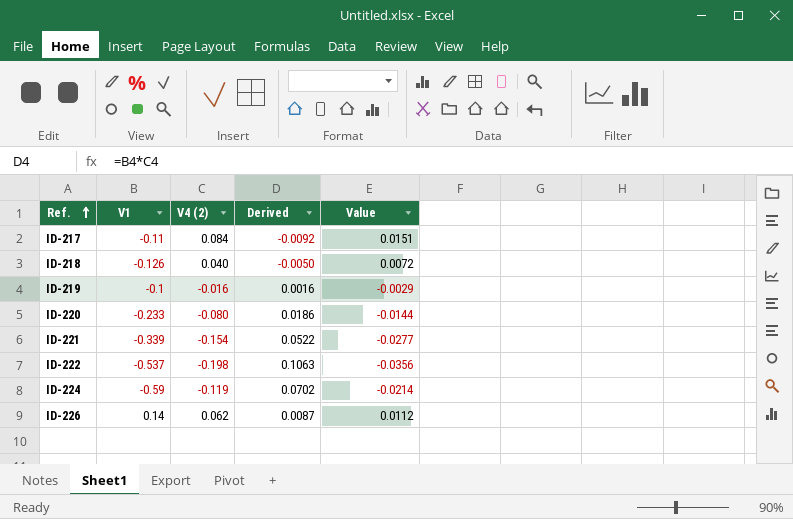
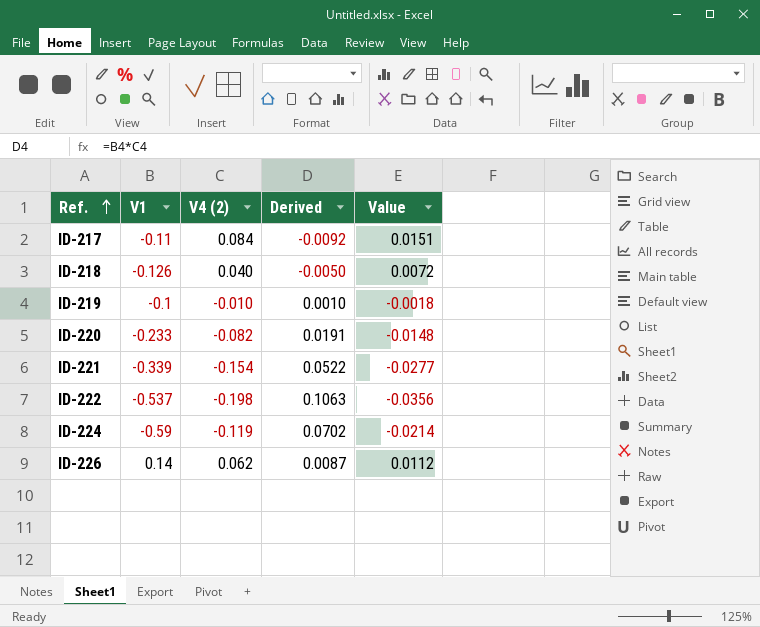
ID-219 | V4 (2): -0.016 -> -0.010
ID-219 | Derived: 0.0016 -> 0.0010
ID-219 | Value: -0.0029 -> -0.0018
ID-220 | V4 (2): -0.080 -> -0.082
ID-220 | Derived: 0.0186 -> 0.0191
ID-220 | Value: -0.0144 -> -0.0148

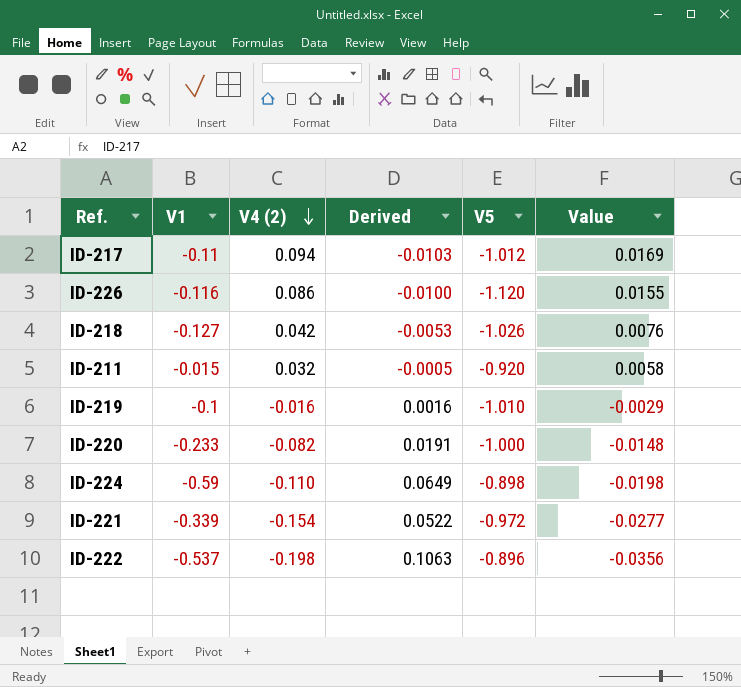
row order: Ref. ascending -> V4 (2) descending
column V5 | position: none -> 5
ID-217 | V4 (2): 0.084 -> 0.094
ID-217 | Derived: -0.0092 -> -0.0103
ID-217 | Value: 0.0151 -> 0.0169
ID-226 | V1: 0.14 -> -0.116
ID-226 | V4 (2): 0.062 -> 0.086
ID-226 | Derived: 0.0087 -> -0.0100
ID-226 | Value: 0.0112 -> 0.0155
ID-218 | V1: -0.126 -> -0.127
ID-218 | V4 (2): 0.040 -> 0.042
ID-218 | Derived: -0.0050 -> -0.0053
ID-218 | Value: 0.0072 -> 0.0076
row ID-211: none -> -0.015 | 0.032 | -0.0005 | -0.920 | 0.0058
ID-219 | V4 (2): -0.010 -> -0.016
ID-219 | Derived: 0.0010 -> 0.0016
ID-219 | Value: -0.0018 -> -0.0029
ID-224 | V4 (2): -0.119 -> -0.110
ID-224 | Derived: 0.0702 -> 0.0649
ID-224 | Value: -0.0214 -> -0.0198

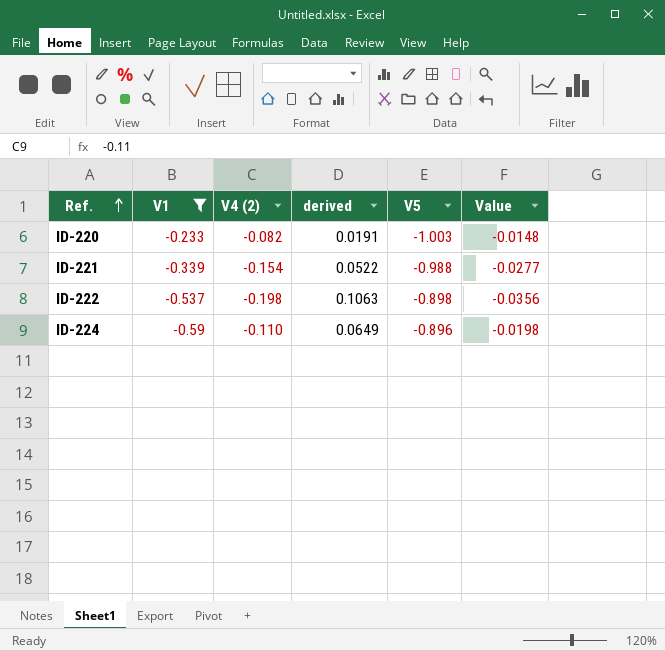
filter: none -> V1 <= -0.233
row order: V4 (2) descending -> Ref. ascending
column name: Derived -> derived
ID-220 | V5: -1.000 -> -1.003
ID-221 | V5: -0.972 -> -0.988
ID-222 | V5: -0.896 -> -0.898
ID-224 | V5: -0.898 -> -0.896

